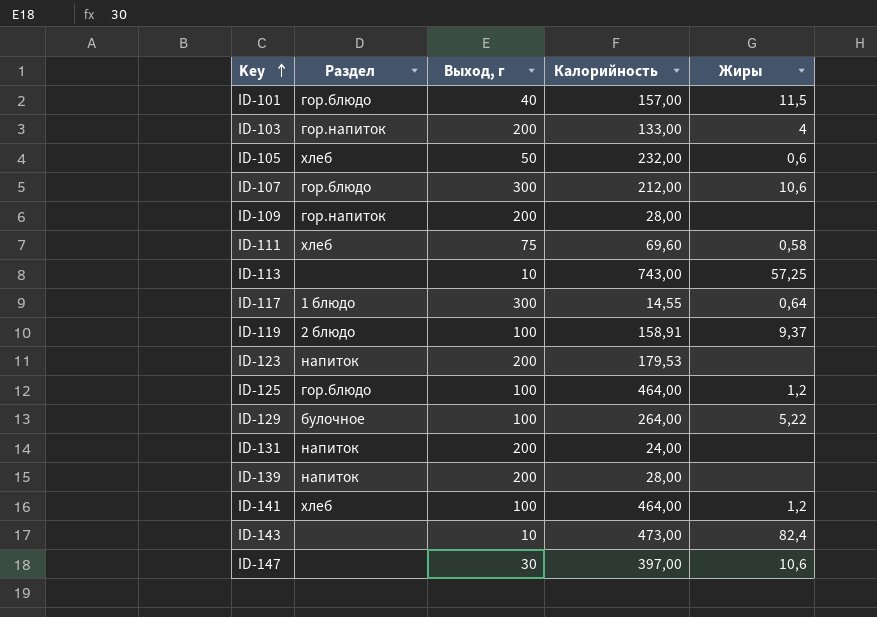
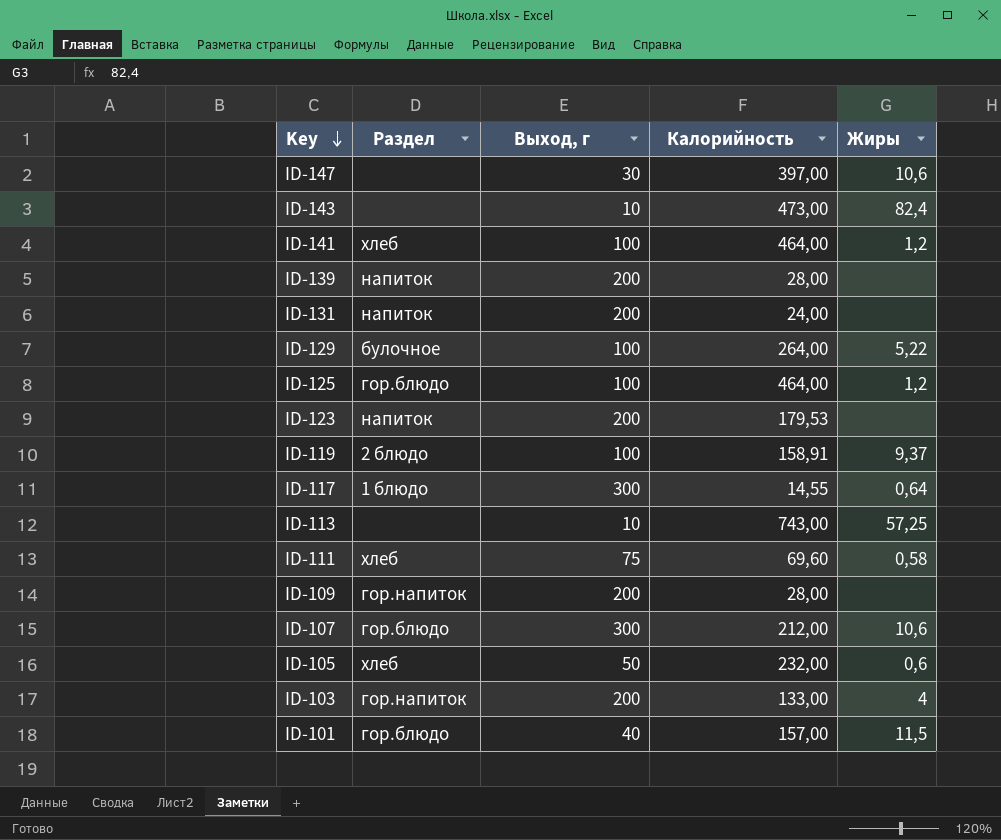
row order: Key ascending -> Key descending

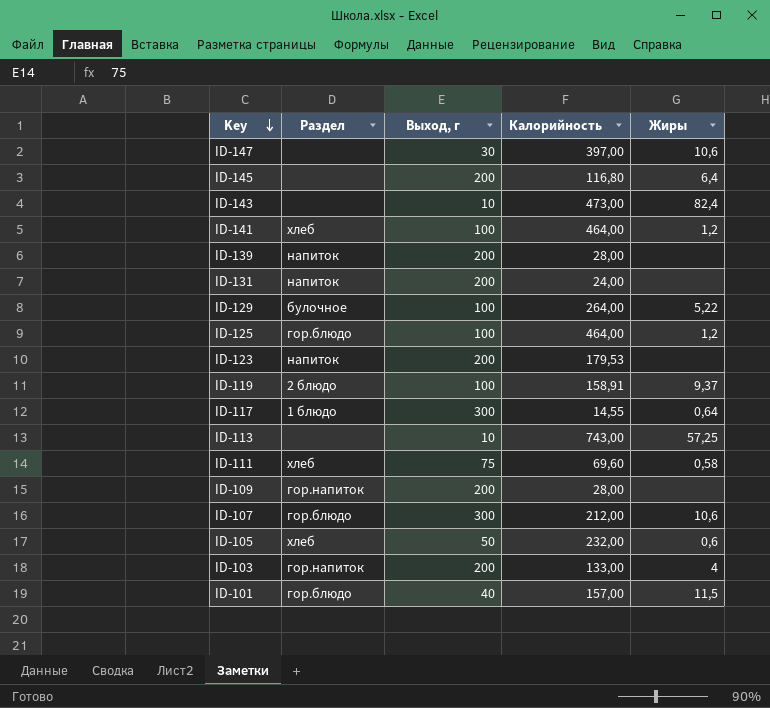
row ID-145: none -> none | 200 | 116,80 | 6,4

